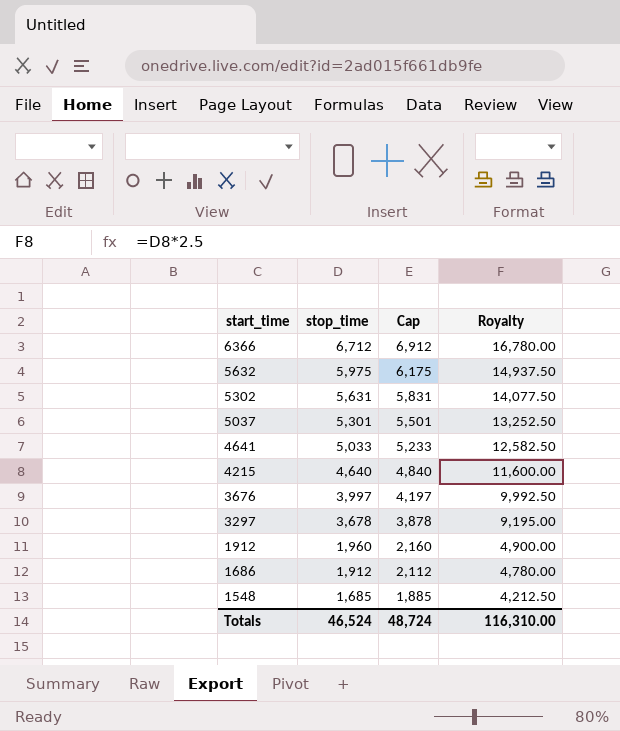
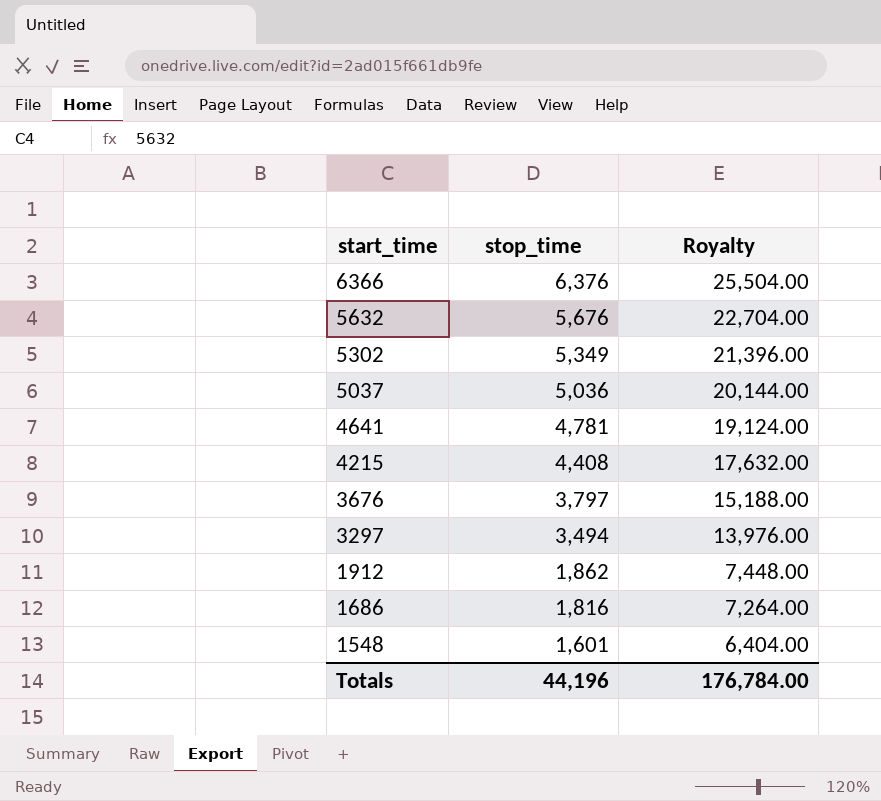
column Cap | formula: [stop_time] + 200 -> none
column Royalty | formula: [stop_time] * 2.5 -> [stop_time] * 4
6366 | stop_time: 6,712 -> 6,376
5632 | stop_time: 5,975 -> 5,676
5302 | stop_time: 5,631 -> 5,349
5037 | stop_time: 5,301 -> 5,036
4641 | stop_time: 5,033 -> 4,781
4215 | stop_time: 4,640 -> 4,408
3676 | stop_time: 3,997 -> 3,797
3297 | stop_time: 3,678 -> 3,494
1912 | stop_time: 1,960 -> 1,862
1686 | stop_time: 1,912 -> 1,816
1548 | stop_time: 1,685 -> 1,601
Totals | stop_time: 46,524 -> 44,196
Totals | Royalty: 116,310.00 -> 176,784.00

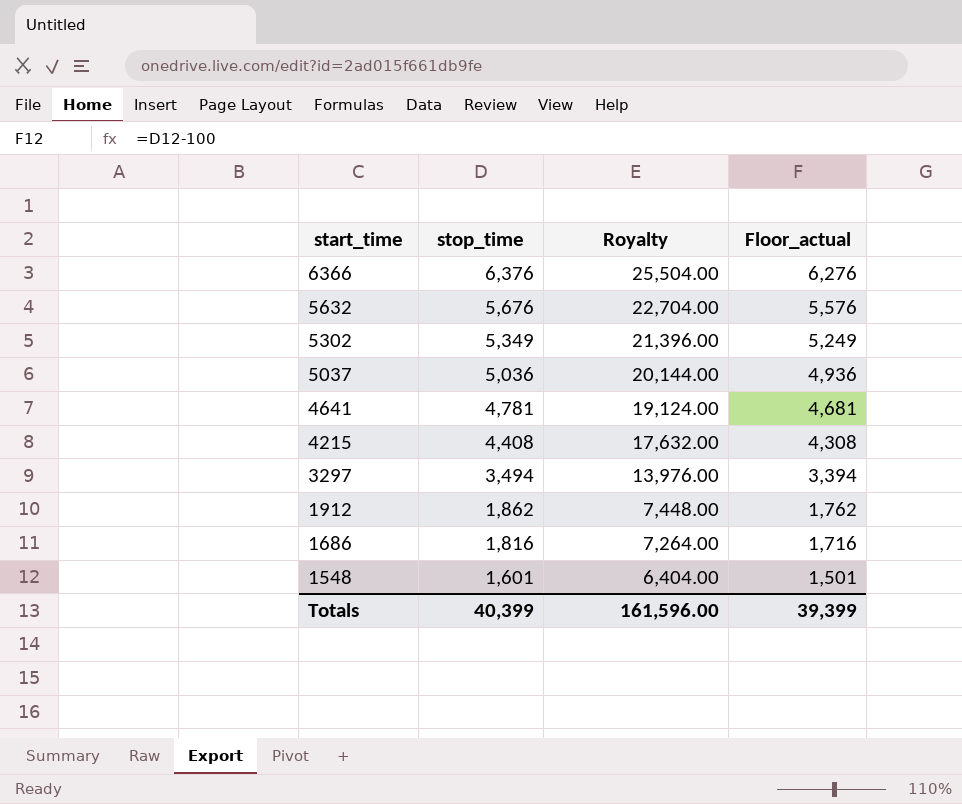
column Floor_actual | formula: none -> [stop_time] - 100
row 3676: 3,797 | 15,188.00 -> none
Totals | stop_time: 44,196 -> 40,399
Totals | Royalty: 176,784.00 -> 161,596.00

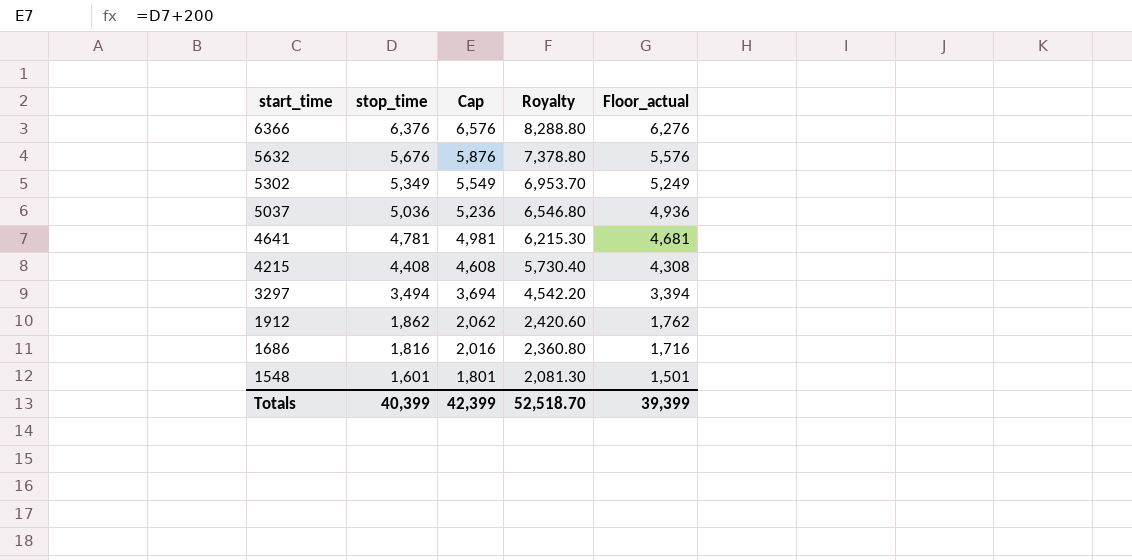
column Cap | formula: none -> [stop_time] + 200
column Royalty | formula: [stop_time] * 4 -> [stop_time] * 1.3
Totals | Royalty: 161,596.00 -> 52,518.70

